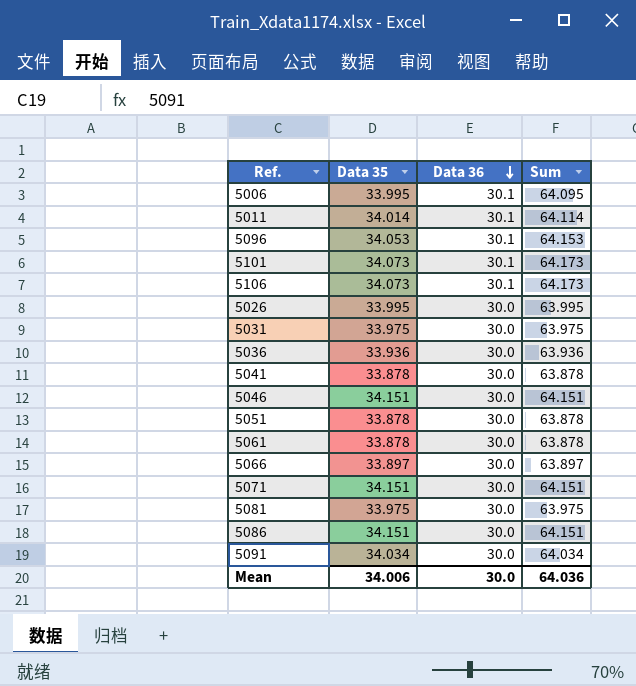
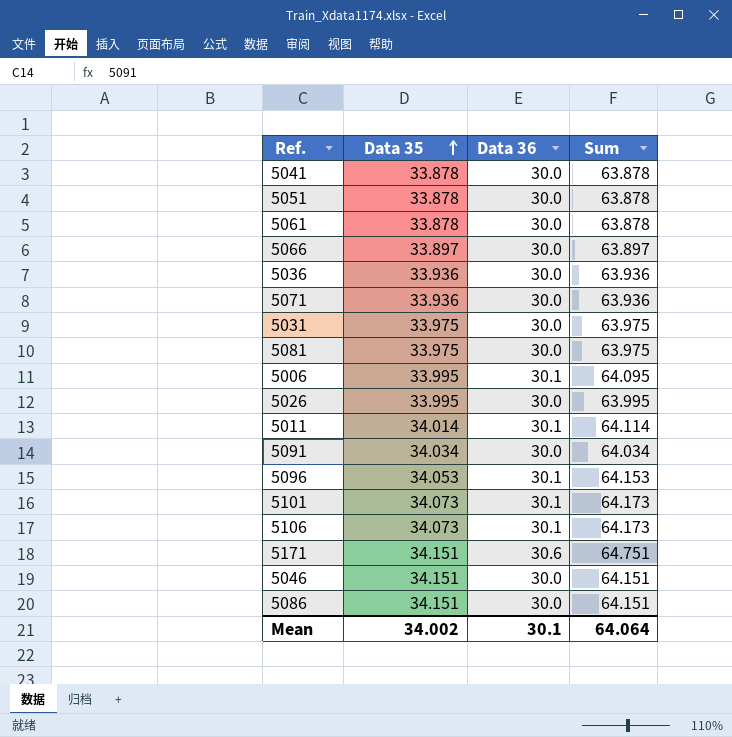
row order: Data 36 descending -> Data 35 ascending
5071 | Data 35: 34.151 -> 33.936
5071 | Sum: 64.151 -> 63.936
row 5171: none -> 34.151 | 30.6 | 64.751
Mean | Data 35: 34.006 -> 34.002
Mean | Data 36: 30.0 -> 30.1
Mean | Sum: 64.036 -> 64.064

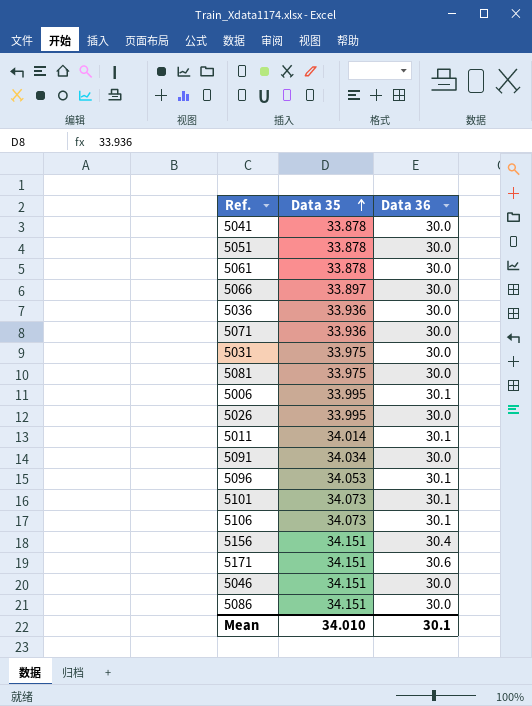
column Sum | formula: [Data 35] + [Data 36] -> none
row 5156: none -> 34.151 | 30.4
Mean | Data 35: 34.002 -> 34.010

